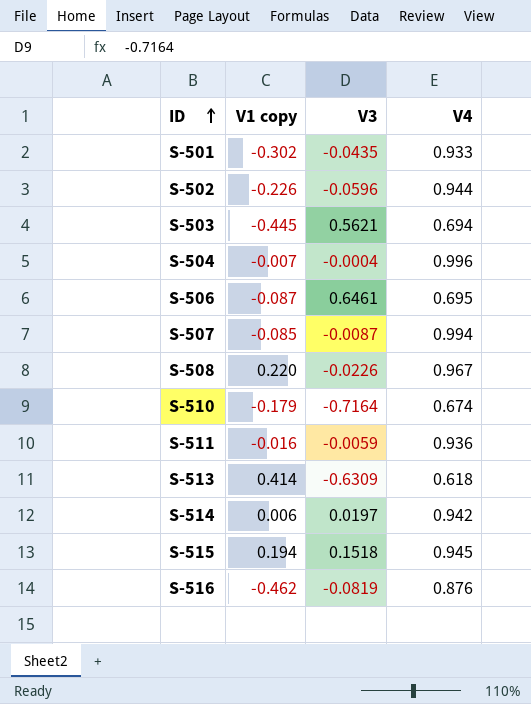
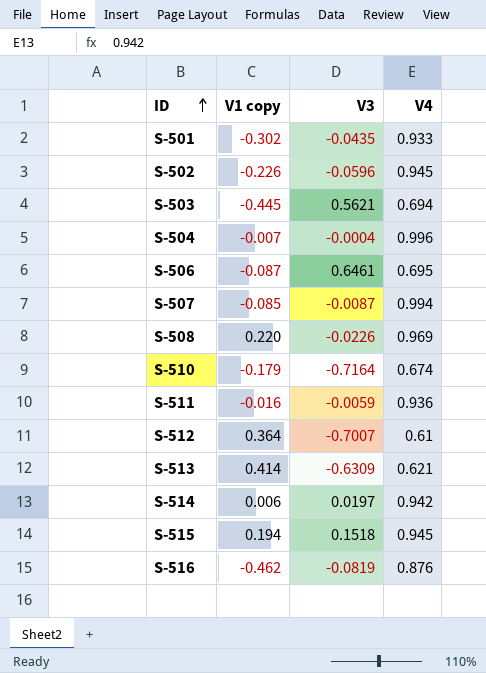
S-502 | V4: 0.944 -> 0.945
S-508 | V4: 0.967 -> 0.969
row S-512: none -> 0.364 | -0.7007 | 0.61
S-513 | V4: 0.618 -> 0.621

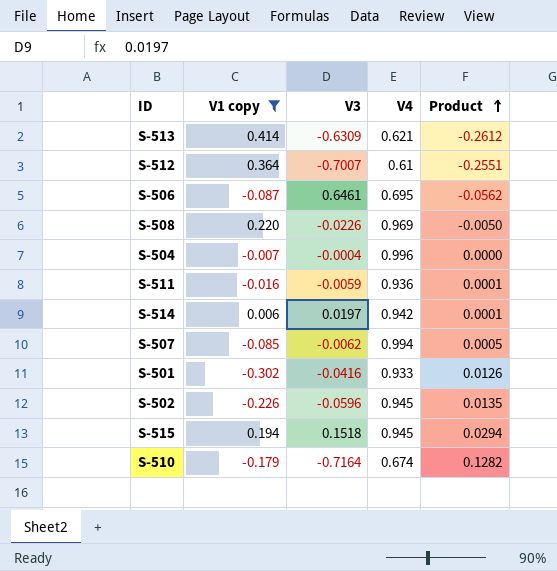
filter: none -> V1 copy >= -0.302
row order: ID ascending -> Product ascending
column Product | formula: none -> [V1 copy] * [V3]
S-507 | V3: -0.0087 -> -0.0062
S-501 | V3: -0.0435 -> -0.0416

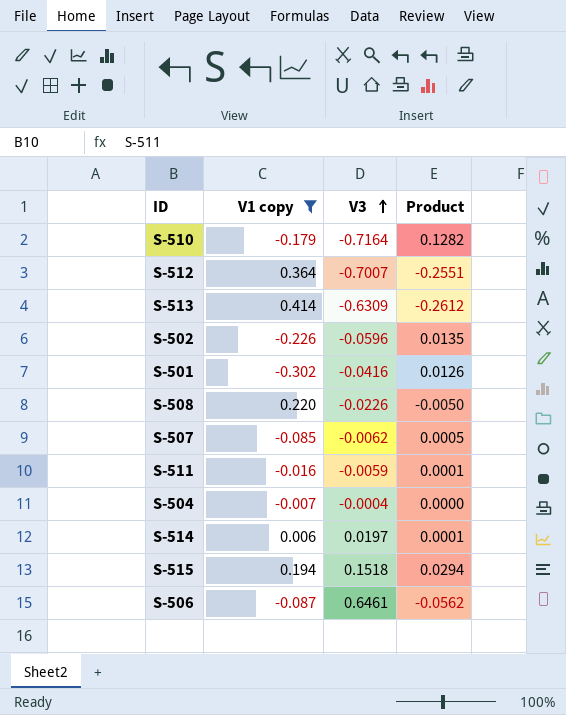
row order: Product ascending -> V3 ascending
column V4 | position: 4 -> none

